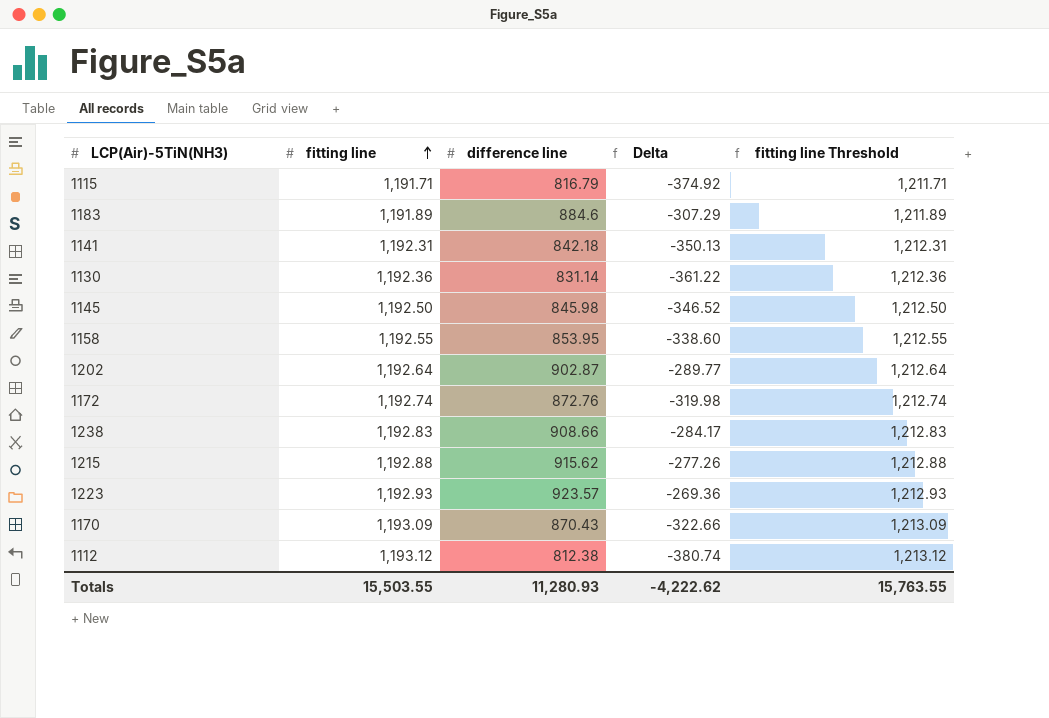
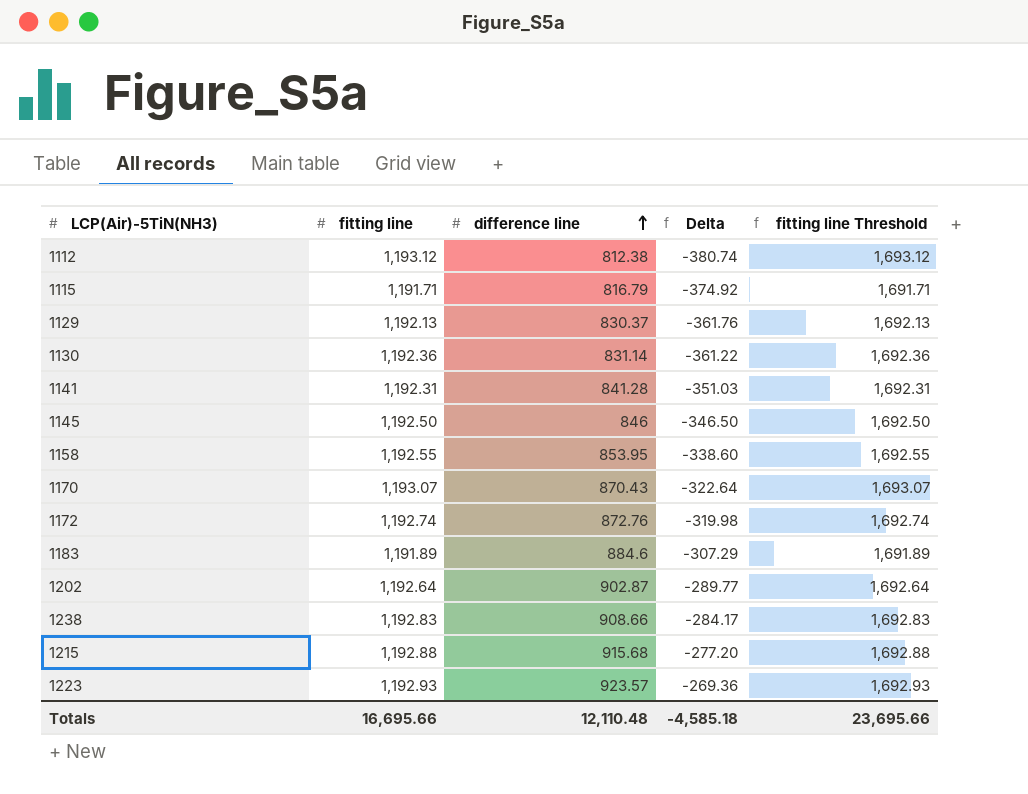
row order: fitting line ascending -> difference line ascending
column fitting line Threshold | formula: [fitting line] + 20 -> [fitting line] + 500
row 1129: none -> 1,192.13 | 830.37 | -361.76 | 1,692.13
1141 | difference line: 842.18 -> 841.28
1141 | Delta: -350.13 -> -351.03
1145 | difference line: 845.98 -> 846
1145 | Delta: -346.52 -> -346.50
1170 | fitting line: 1,193.09 -> 1,193.07
1170 | Delta: -322.66 -> -322.64
1215 | difference line: 915.62 -> 915.68
1215 | Delta: -277.26 -> -277.20
Totals | fitting line: 15,503.55 -> 16,695.66
Totals | difference line: 11,280.93 -> 12,110.48
Totals | Delta: -4,222.62 -> -4,585.18
Totals | fitting line Threshold: 15,763.55 -> 23,695.66

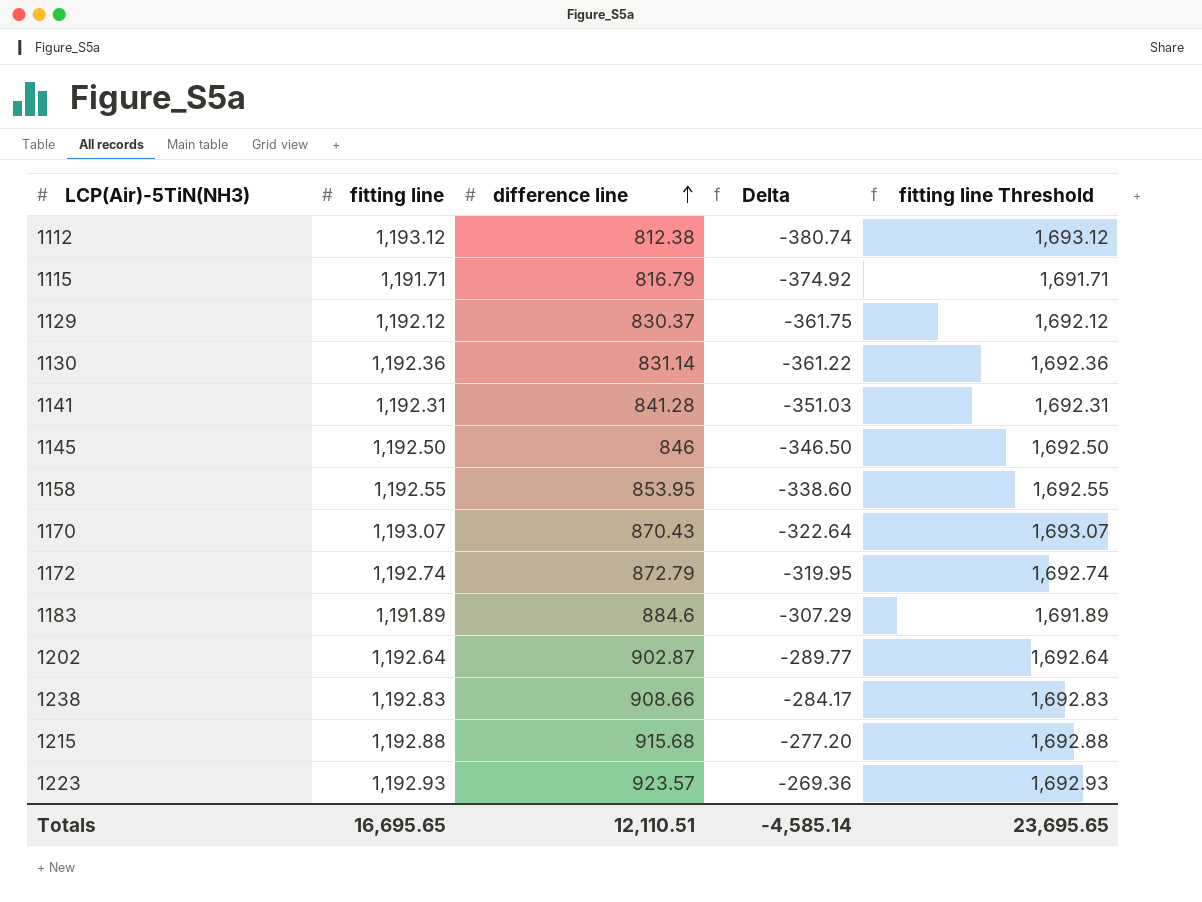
1129 | fitting line: 1,192.13 -> 1,192.12
1129 | Delta: -361.76 -> -361.75
1129 | fitting line Threshold: 1,692.13 -> 1,692.12
1172 | difference line: 872.76 -> 872.79
1172 | Delta: -319.98 -> -319.95
Totals | fitting line: 16,695.66 -> 16,695.65
Totals | difference line: 12,110.48 -> 12,110.51
Totals | Delta: -4,585.18 -> -4,585.14
Totals | fitting line Threshold: 23,695.66 -> 23,695.65

